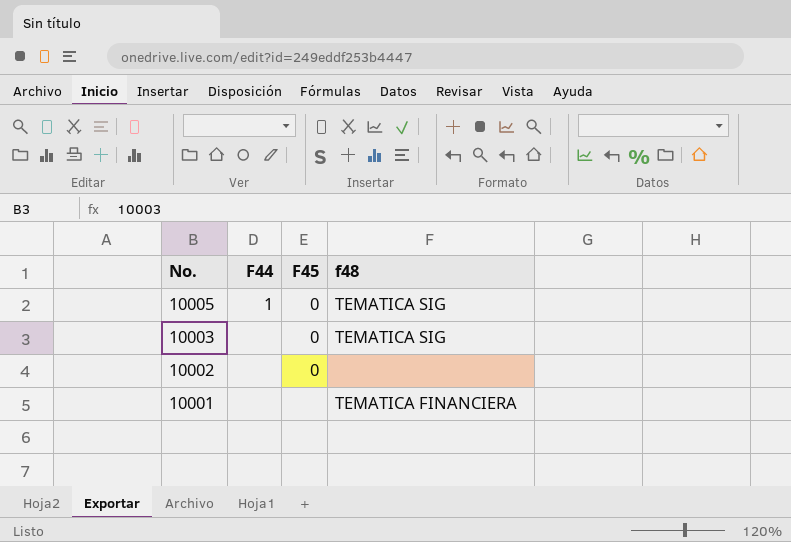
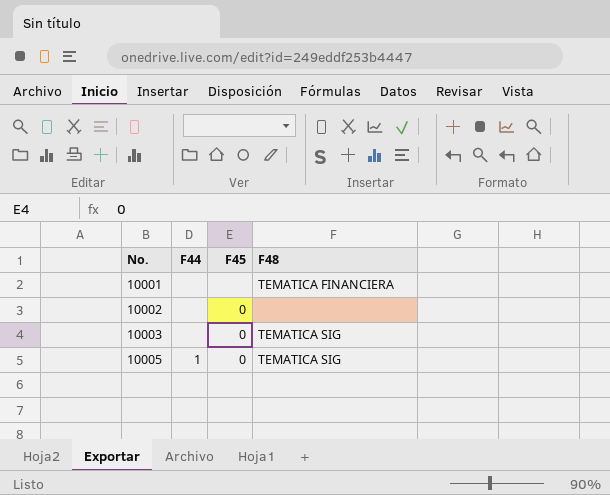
row order: No. descending -> No. ascending
column name: f48 -> F48

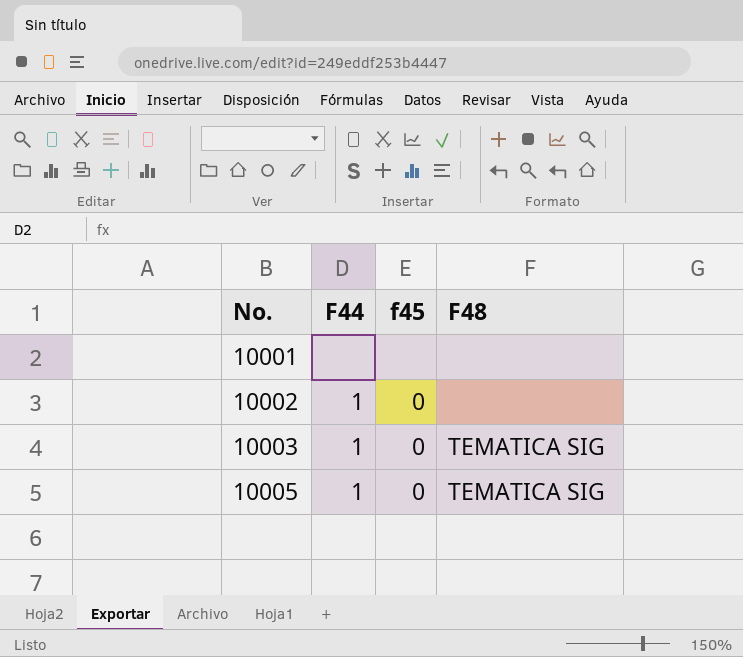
column name: F45 -> f45
10001 | F48: TEMATICA FINANCIERA -> none
10002 | F44: none -> 1
10003 | F44: none -> 1

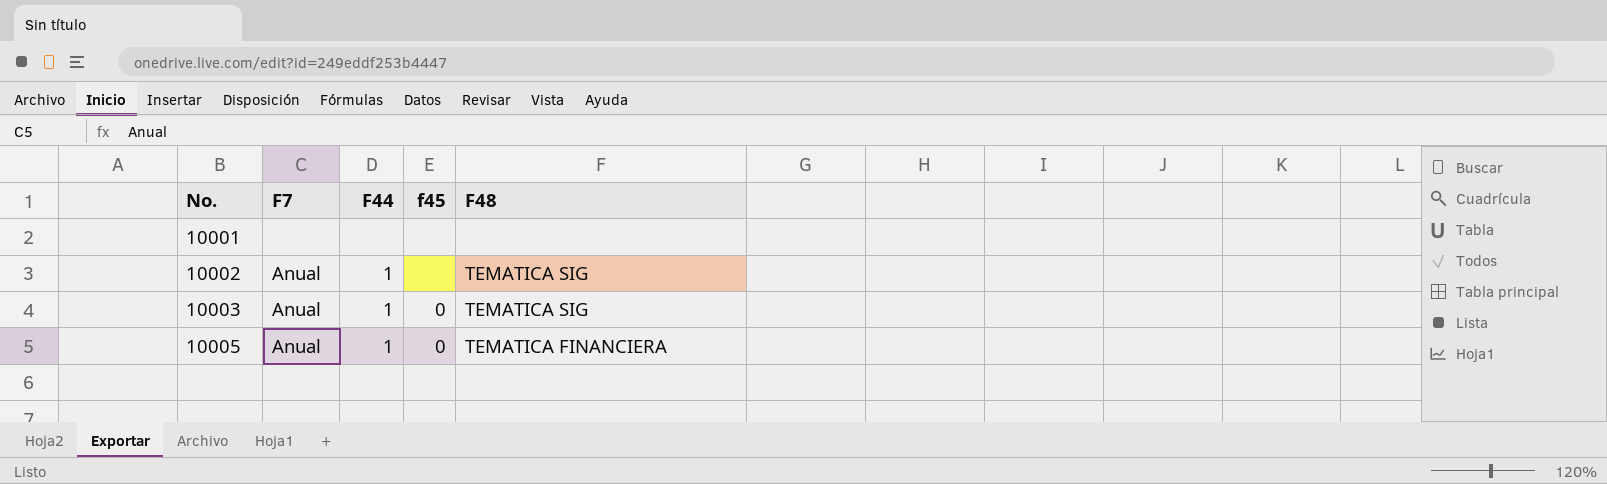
column F7 | position: none -> 2
10002 | f45: 0 -> none
10002 | F48: none -> TEMATICA SIG
10005 | F48: TEMATICA SIG -> TEMATICA FINANCIERA

